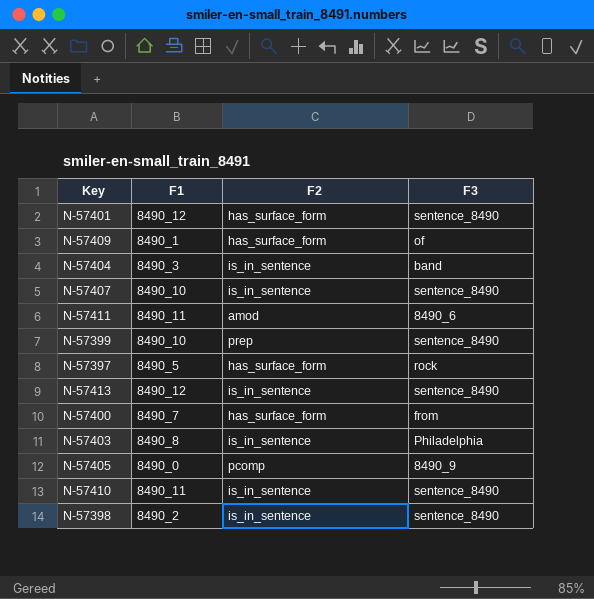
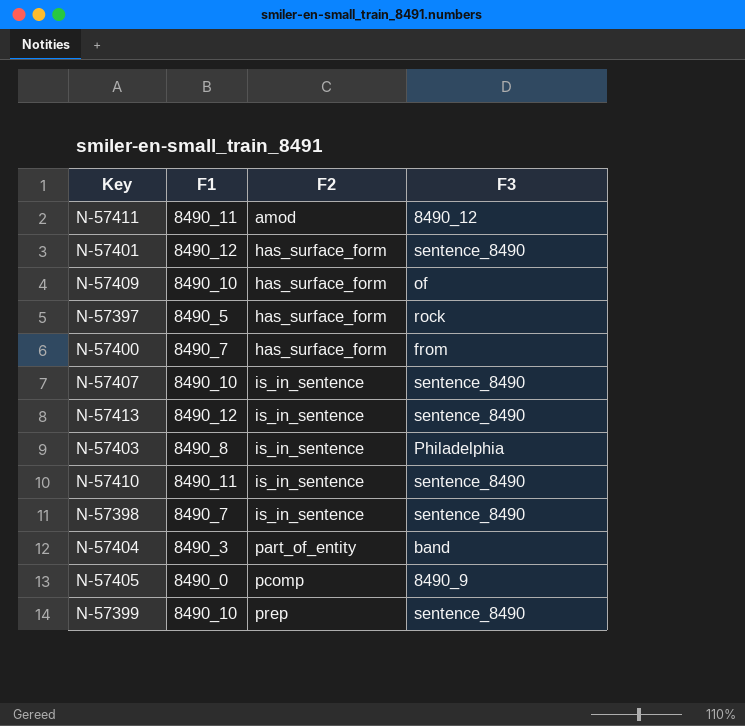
row order: none -> F2 ascending
N-57411 | F3: 8490_6 -> 8490_12
N-57409 | F1: 8490_1 -> 8490_10
N-57398 | F1: 8490_2 -> 8490_7
N-57404 | F2: is_in_sentence -> part_of_entity

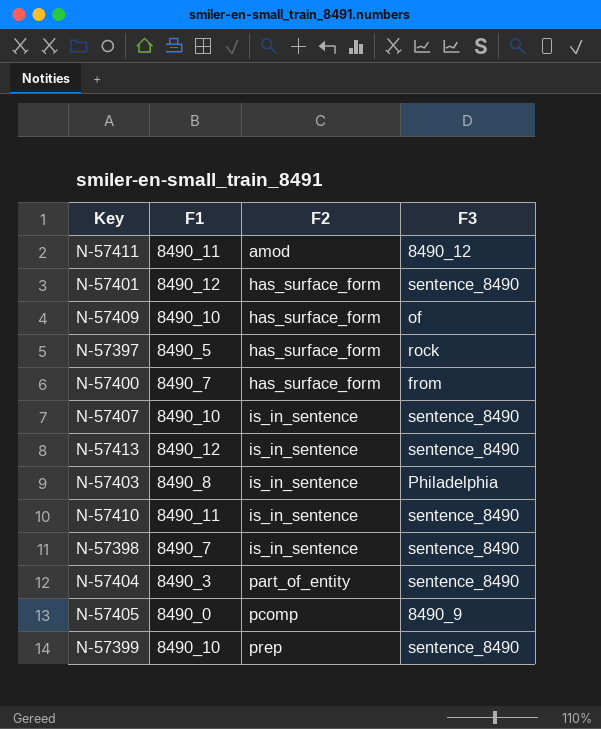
N-57404 | F3: band -> sentence_8490

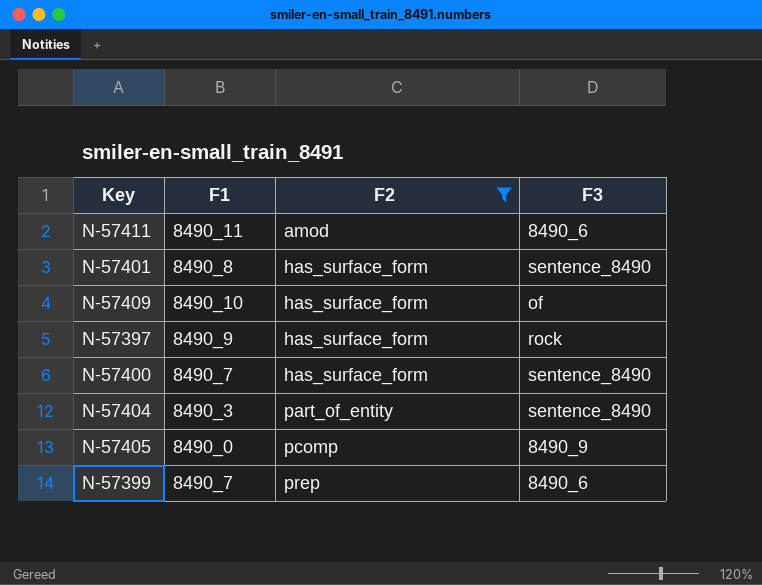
filter: none -> F2 != is_in_sentence
N-57411 | F3: 8490_12 -> 8490_6
N-57401 | F1: 8490_12 -> 8490_8
N-57397 | F1: 8490_5 -> 8490_9
N-57400 | F3: from -> sentence_8490
N-57399 | F1: 8490_10 -> 8490_7
N-57399 | F3: sentence_8490 -> 8490_6

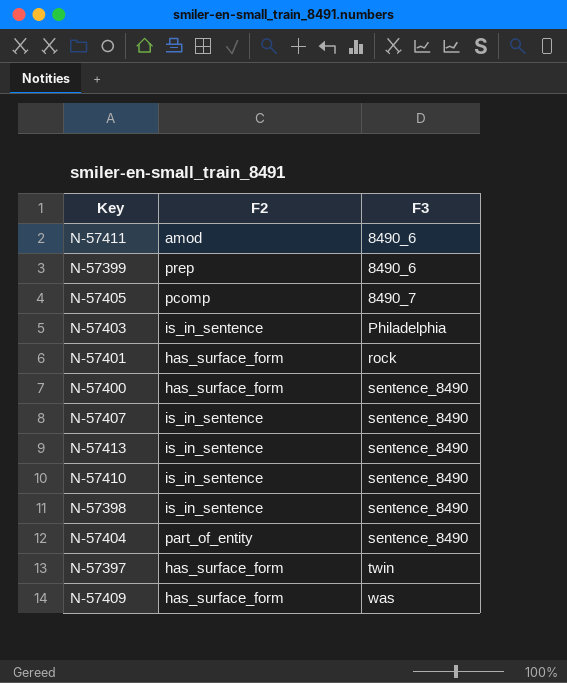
filter: F2 != is_in_sentence -> none
row order: F2 ascending -> F3 ascending
column F1 | position: 2 -> none
N-57405 | F3: 8490_9 -> 8490_7
N-57401 | F3: sentence_8490 -> rock
N-57397 | F3: rock -> twin
N-57409 | F3: of -> was

